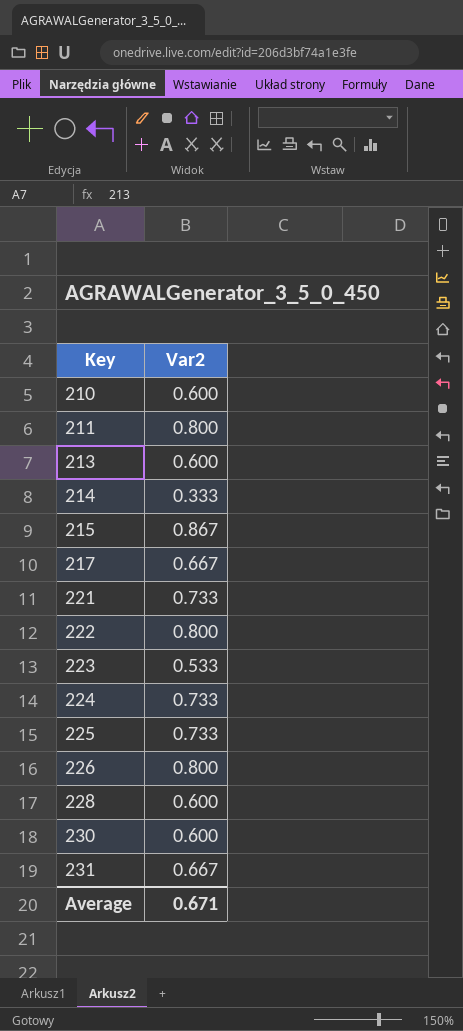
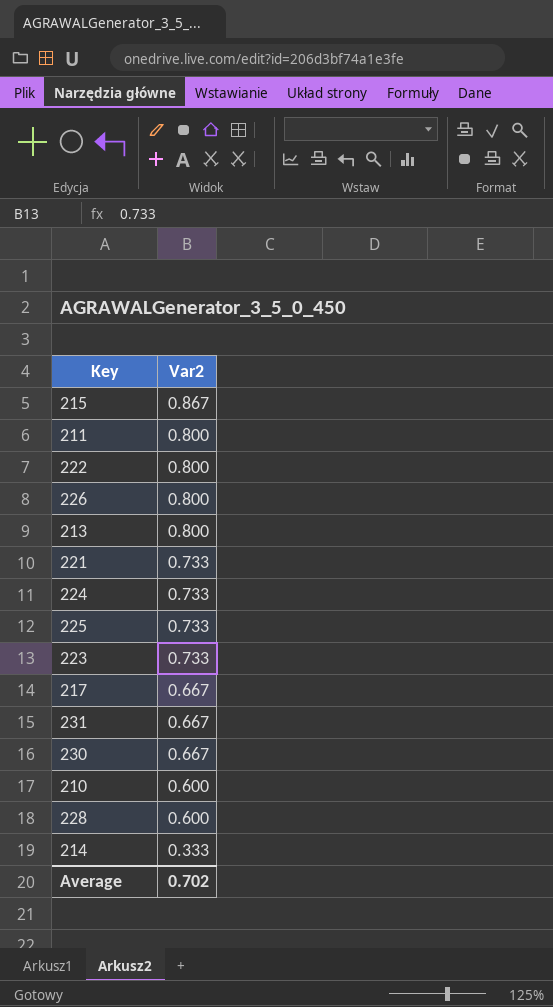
row order: Key ascending -> Var2 descending
213 | Var2: 0.600 -> 0.800
223 | Var2: 0.533 -> 0.733
230 | Var2: 0.600 -> 0.667
Average | Var2: 0.671 -> 0.702

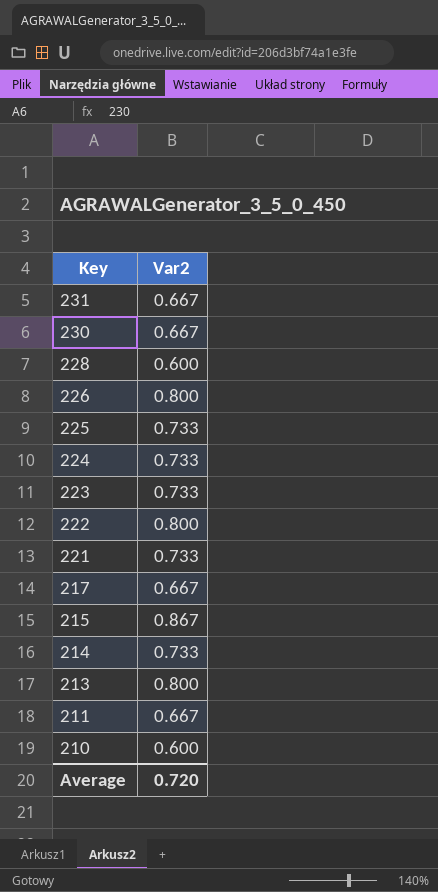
row order: Var2 descending -> Key descending
214 | Var2: 0.333 -> 0.733
211 | Var2: 0.800 -> 0.667
Average | Var2: 0.702 -> 0.720

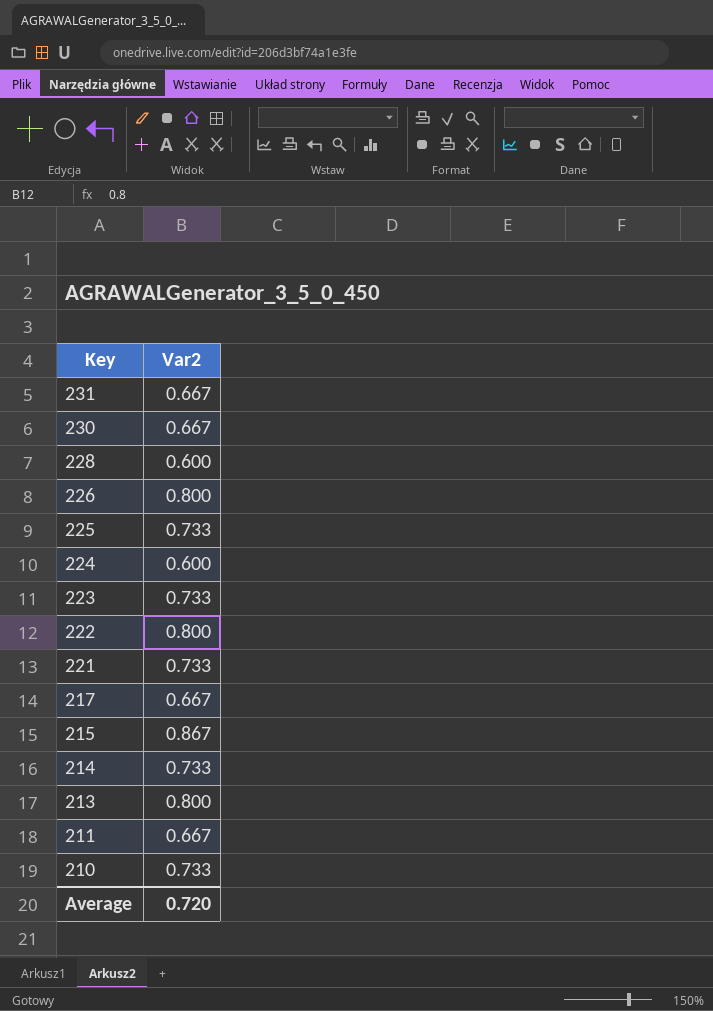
224 | Var2: 0.733 -> 0.600
210 | Var2: 0.600 -> 0.733

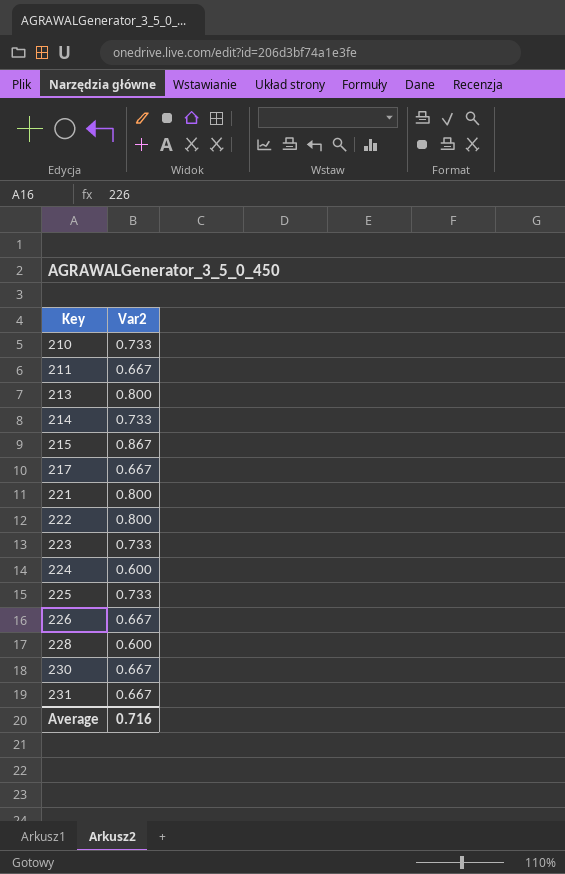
row order: Key descending -> Key ascending
221 | Var2: 0.733 -> 0.800
226 | Var2: 0.800 -> 0.667
Average | Var2: 0.720 -> 0.716

